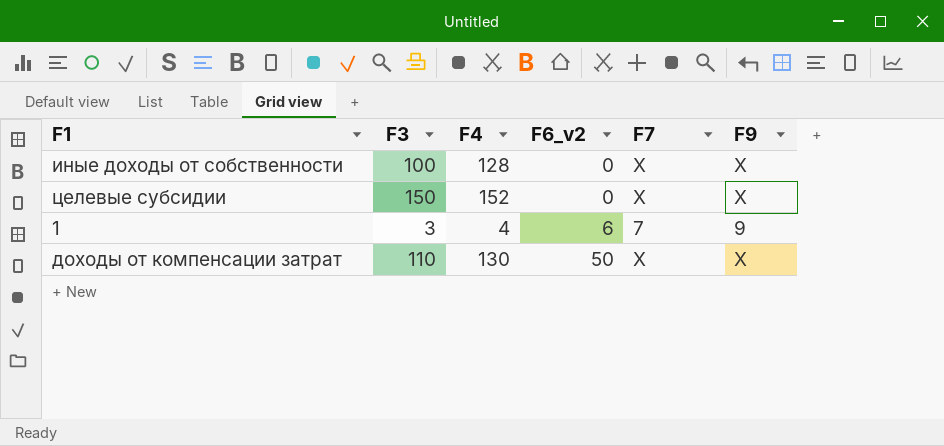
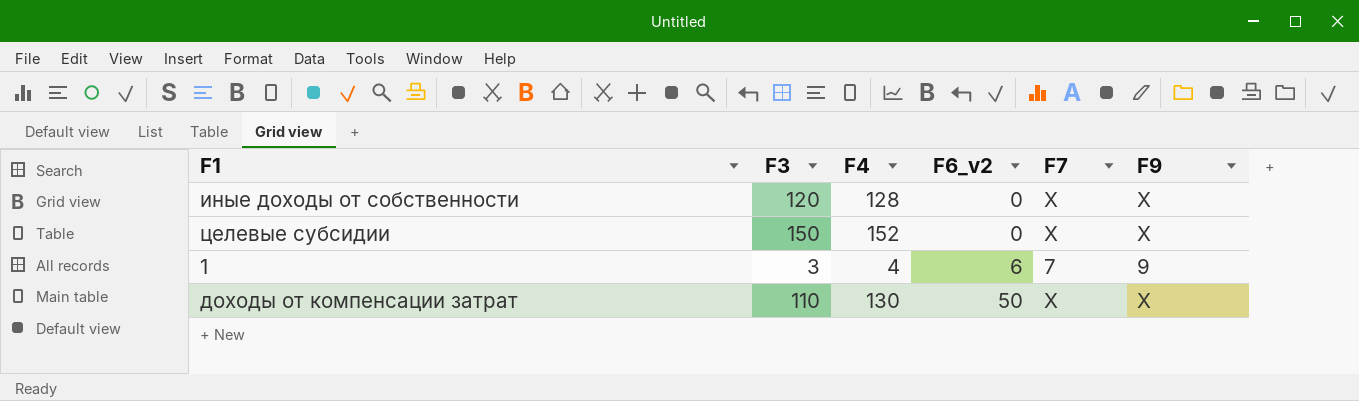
иные доходы от собственности | F3: 100 -> 120

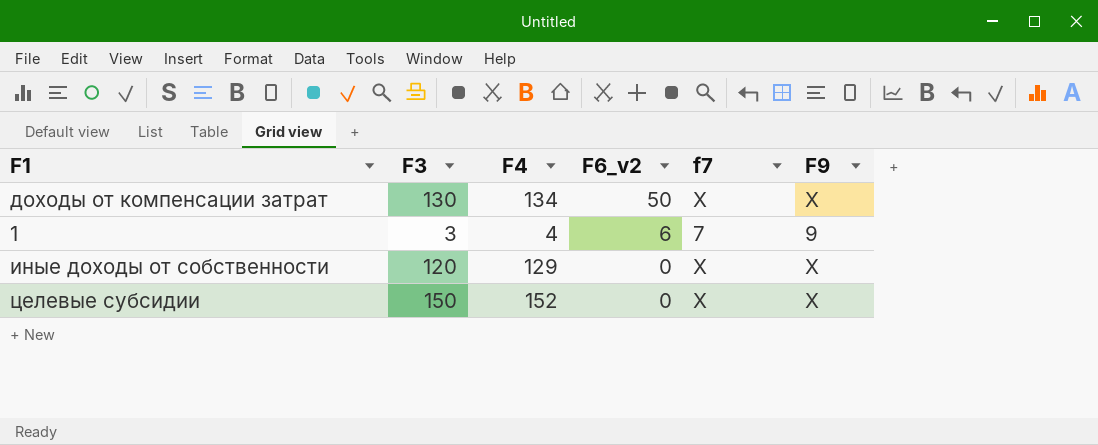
row order: F6_v2 ascending -> F6_v2 descending
column name: F7 -> f7
доходы от компенсации затрат | F3: 110 -> 130
доходы от компенсации затрат | F4: 130 -> 134
иные доходы от собственности | F4: 128 -> 129

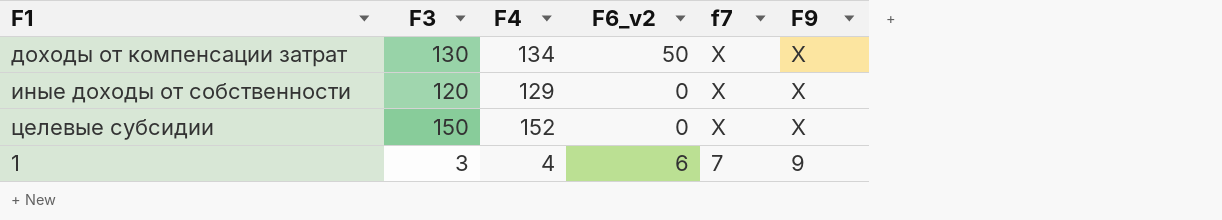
row order: F6_v2 descending -> f7 descending

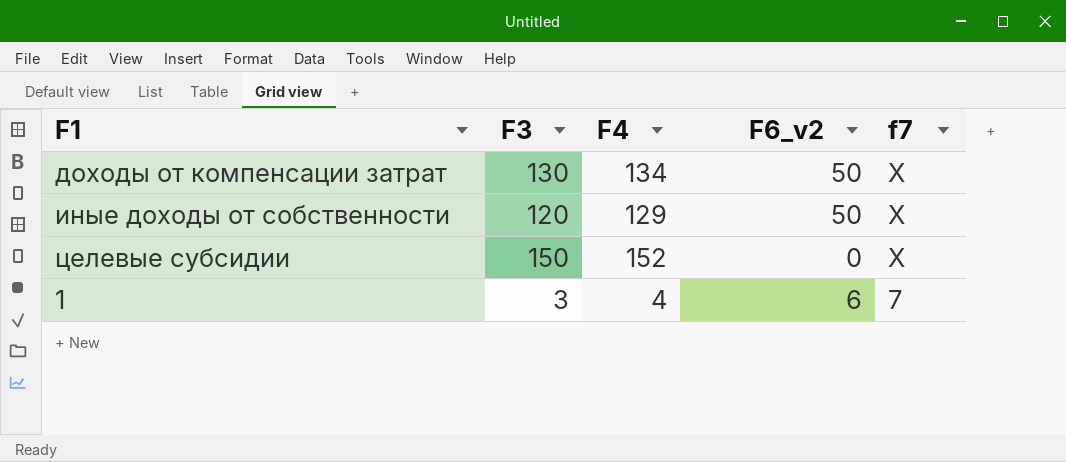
column F9 | position: 6 -> none
иные доходы от собственности | F6_v2: 0 -> 50

